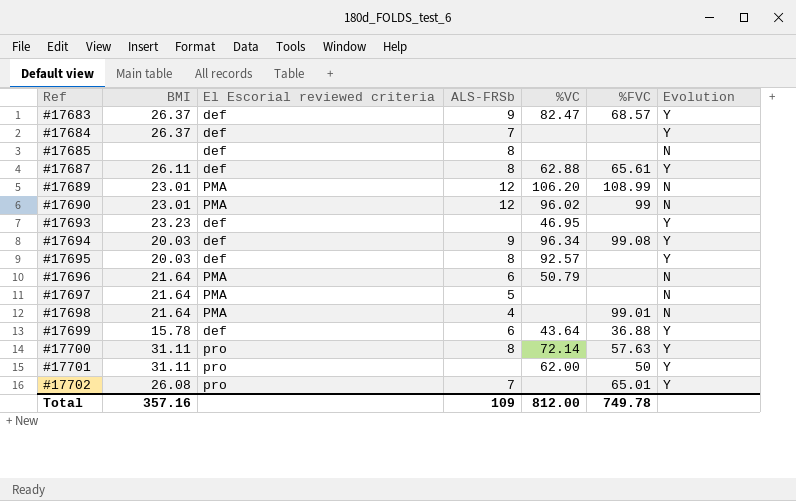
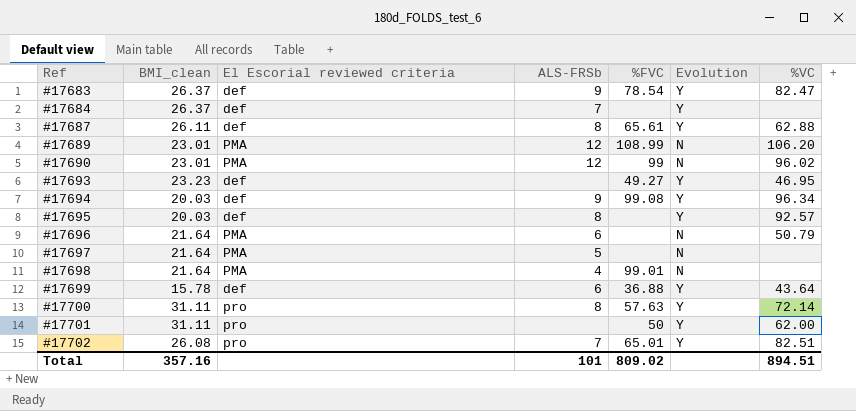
column name: BMI -> BMI_clean
column %VC | position: 5 -> 7
row #17685: none | def | 8 | none | none | N -> none
#17683 | %FVC: 68.57 -> 78.54
#17693 | %FVC: none -> 49.27
#17702 | %VC: none -> 82.51
Total | ALS-FRSb: 109 -> 101
Total | %FVC: 749.78 -> 809.02
Total | %VC: 812.00 -> 894.51

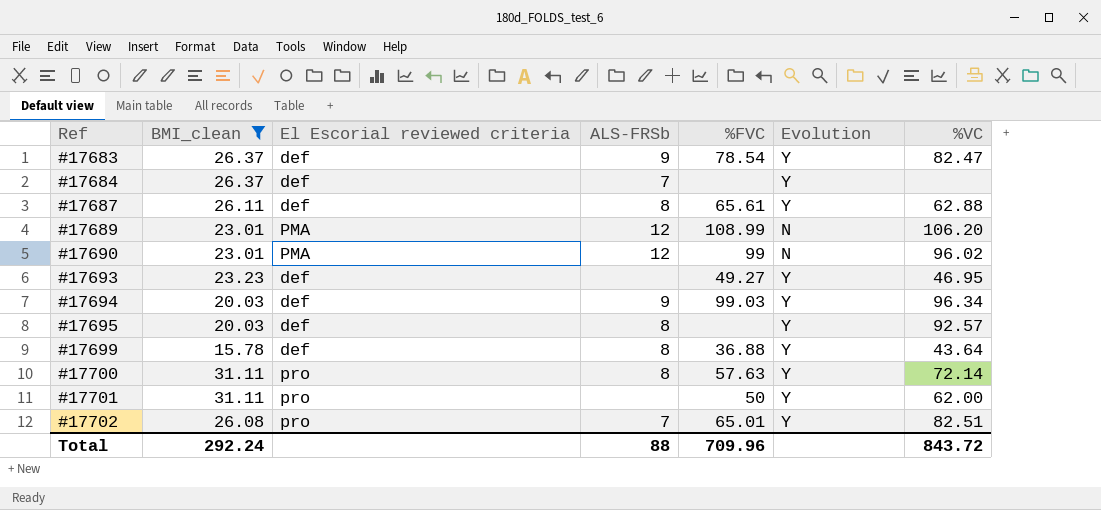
filter: none -> BMI_clean != 21.64
#17694 | %FVC: 99.08 -> 99.03
#17699 | ALS-FRSb: 6 -> 8
Total | BMI_clean: 357.16 -> 292.24
Total | ALS-FRSb: 101 -> 88
Total | %FVC: 809.02 -> 709.96
Total | %VC: 894.51 -> 843.72

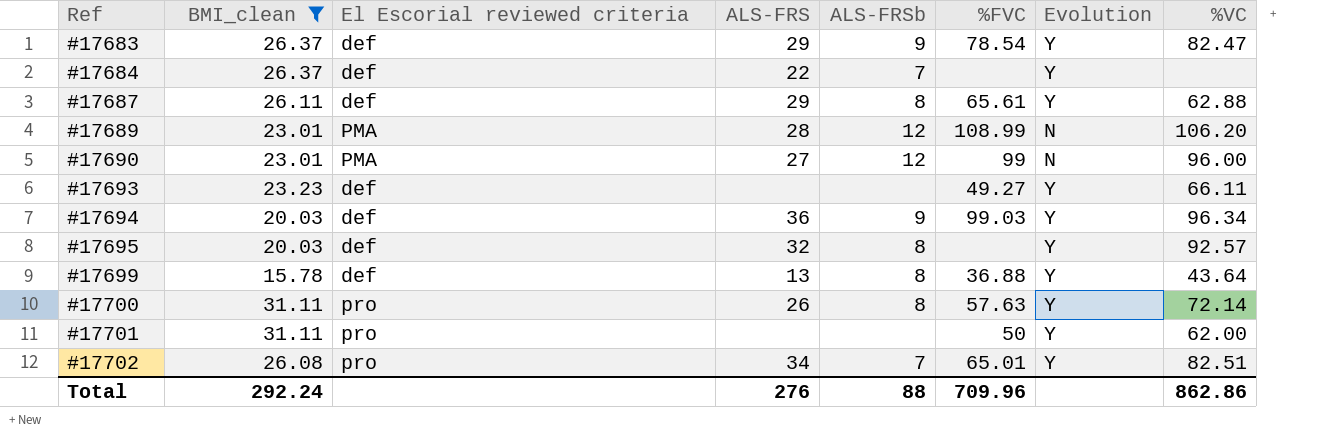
column ALS-FRS | position: none -> 4
#17690 | %VC: 96.02 -> 96.00
#17693 | %VC: 46.95 -> 66.11
Total | %VC: 843.72 -> 862.86

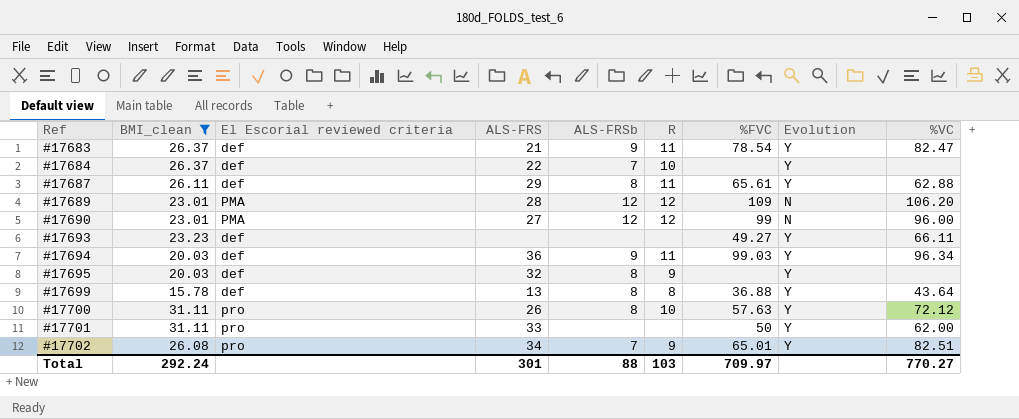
column R | position: none -> 6
#17683 | ALS-FRS: 29 -> 21
#17689 | %FVC: 108.99 -> 109
#17695 | %VC: 92.57 -> none
#17700 | %VC: 72.14 -> 72.12
#17701 | ALS-FRS: none -> 33
Total | ALS-FRS: 276 -> 301
Total | %FVC: 709.96 -> 709.97
Total | %VC: 862.86 -> 770.27

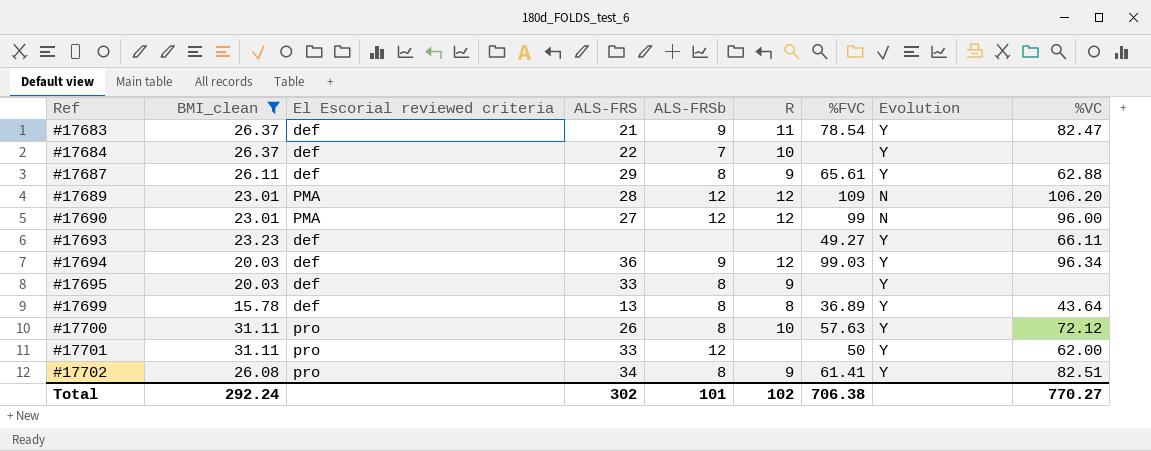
#17687 | R: 11 -> 9
#17694 | R: 11 -> 12
#17695 | ALS-FRS: 32 -> 33
#17699 | %FVC: 36.88 -> 36.89
#17701 | ALS-FRSb: none -> 12
#17702 | ALS-FRSb: 7 -> 8
#17702 | %FVC: 65.01 -> 61.41
Total | ALS-FRS: 301 -> 302
Total | ALS-FRSb: 88 -> 101
Total | R: 103 -> 102
Total | %FVC: 709.97 -> 706.38

